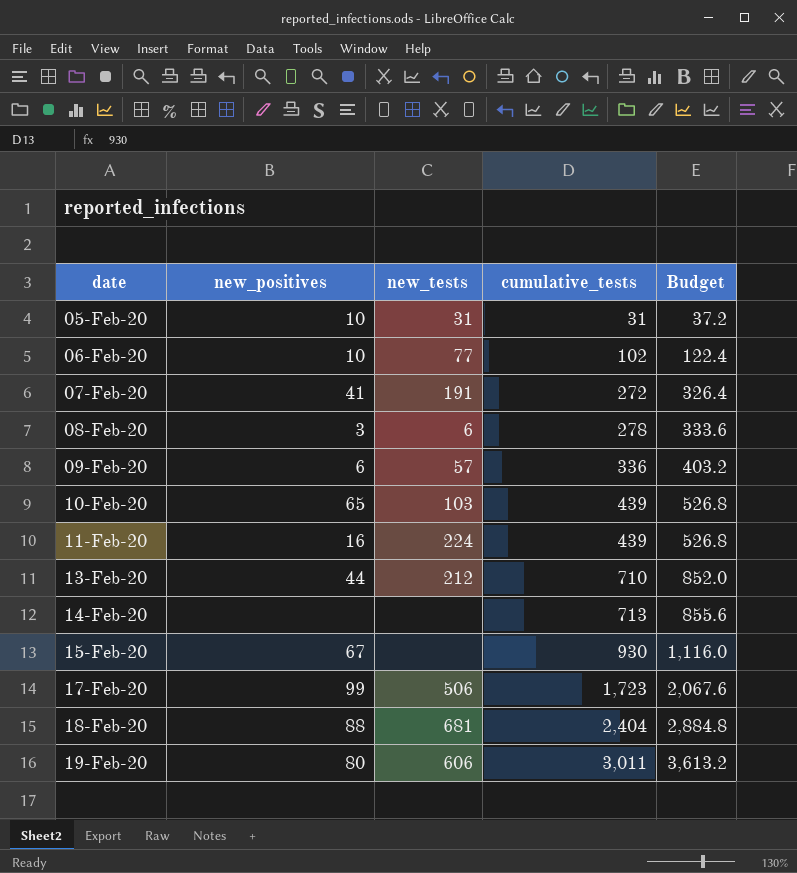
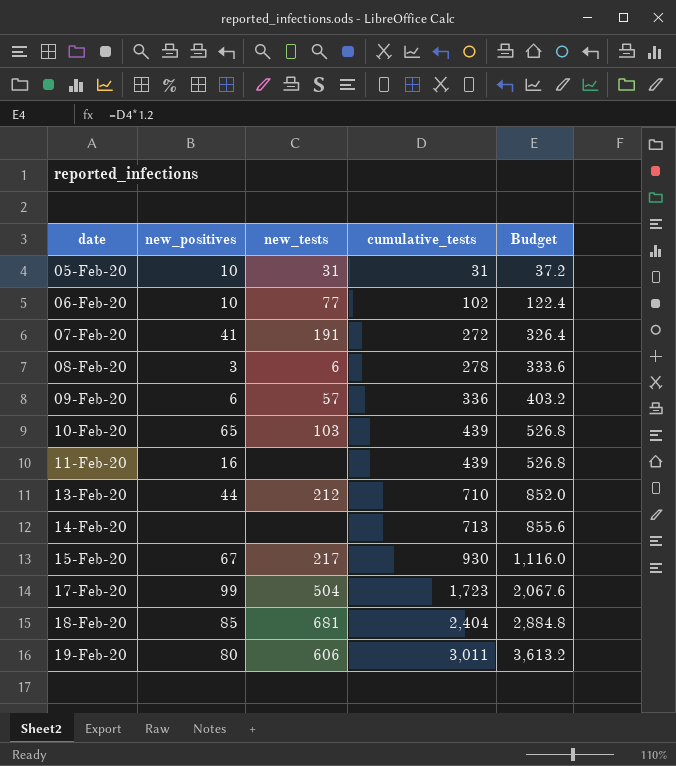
11-Feb-20 | new_tests: 224 -> none
15-Feb-20 | new_tests: none -> 217
17-Feb-20 | new_tests: 506 -> 504
18-Feb-20 | new_positives: 88 -> 85

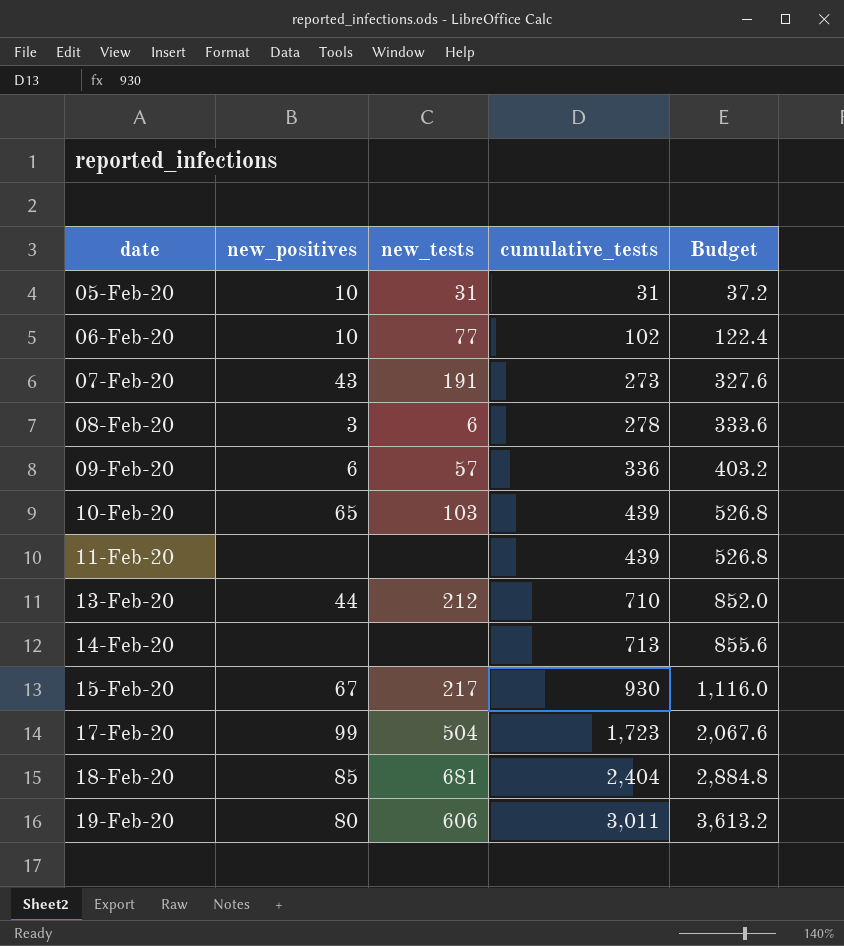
07-Feb-20 | new_positives: 41 -> 43
07-Feb-20 | cumulative_tests: 272 -> 273
07-Feb-20 | Budget: 326.4 -> 327.6
11-Feb-20 | new_positives: 16 -> none

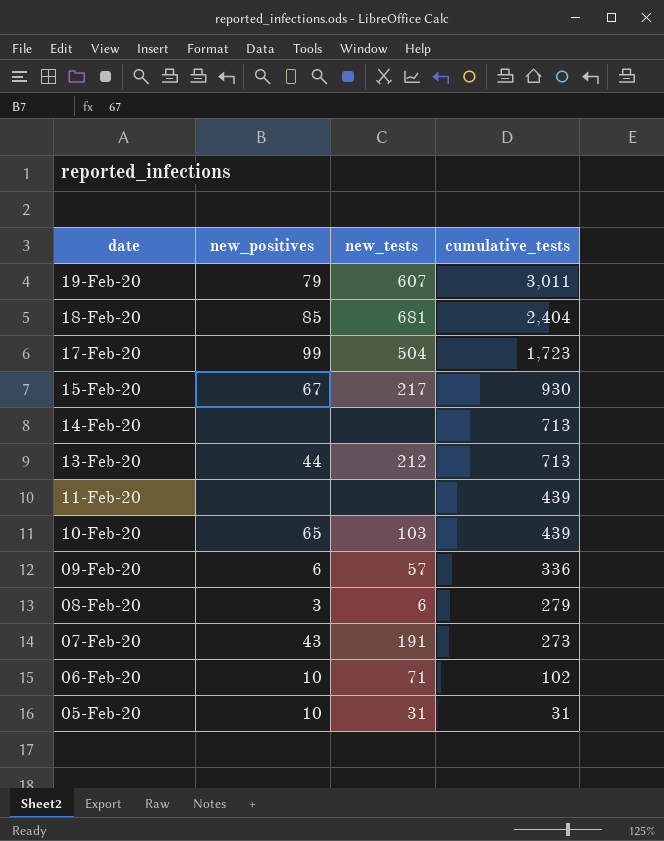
row order: date ascending -> date descending
column Budget | formula: [cumulative_tests] * 1.2 -> none
19-Feb-20 | new_positives: 80 -> 79
19-Feb-20 | new_tests: 606 -> 607
13-Feb-20 | cumulative_tests: 710 -> 713
08-Feb-20 | cumulative_tests: 278 -> 279
06-Feb-20 | new_tests: 77 -> 71

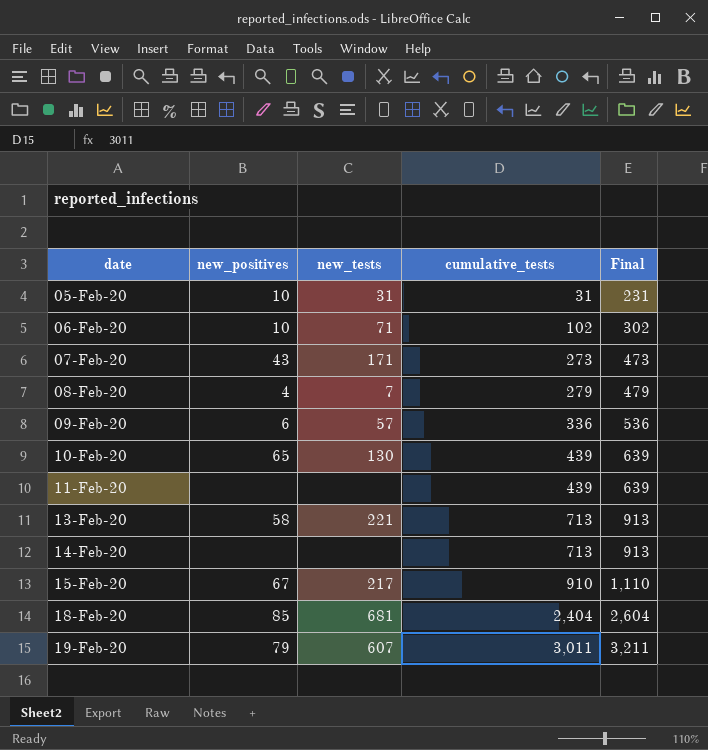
row order: date descending -> date ascending
column Final | formula: none -> [cumulative_tests] + 200
row 17-Feb-20: 99 | 504 | 1,723 -> none
07-Feb-20 | new_tests: 191 -> 171
08-Feb-20 | new_positives: 3 -> 4
08-Feb-20 | new_tests: 6 -> 7
10-Feb-20 | new_tests: 103 -> 130
13-Feb-20 | new_positives: 44 -> 58
13-Feb-20 | new_tests: 212 -> 221
15-Feb-20 | cumulative_tests: 930 -> 910

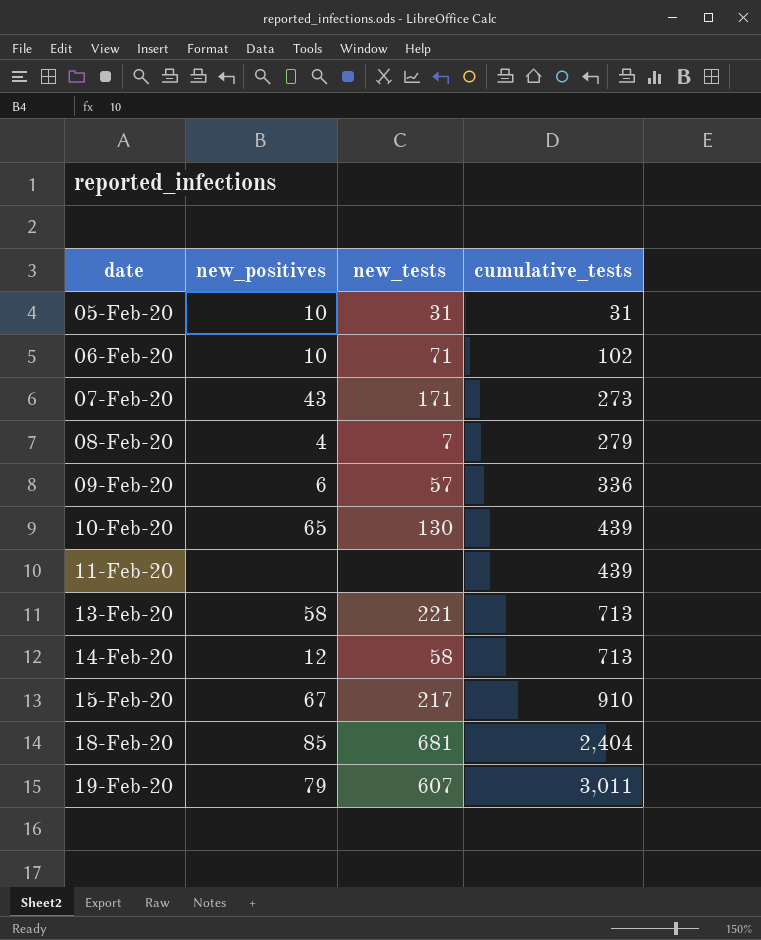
column Final | formula: [cumulative_tests] + 200 -> none
14-Feb-20 | new_positives: none -> 12
14-Feb-20 | new_tests: none -> 58

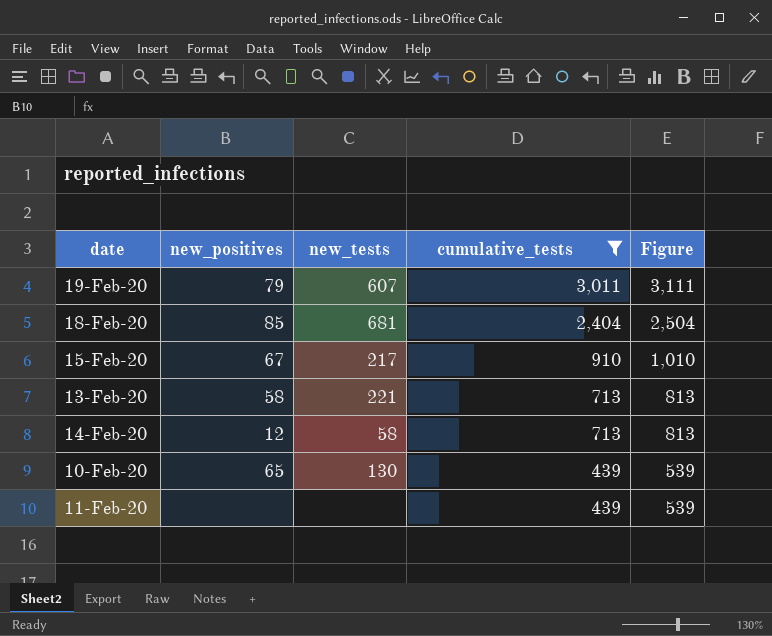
filter: none -> cumulative_tests >= 439
row order: date ascending -> cumulative_tests descending
column Figure | formula: none -> [cumulative_tests] + 100

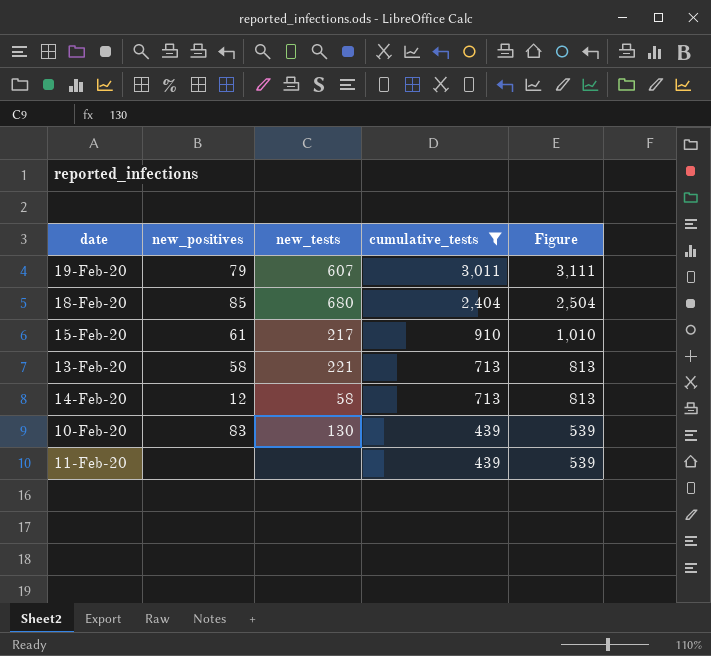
18-Feb-20 | new_tests: 681 -> 680
15-Feb-20 | new_positives: 67 -> 61
10-Feb-20 | new_positives: 65 -> 83

